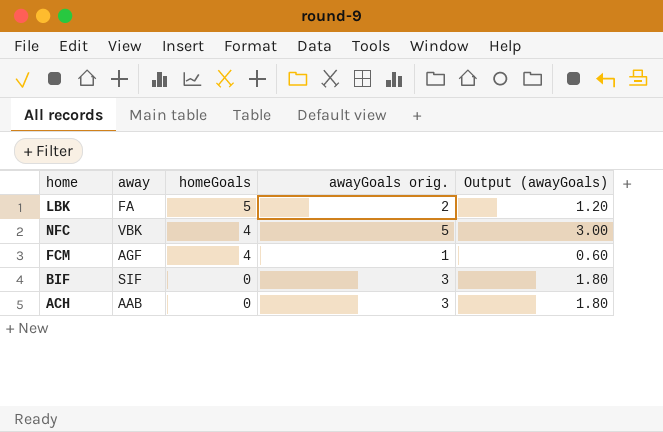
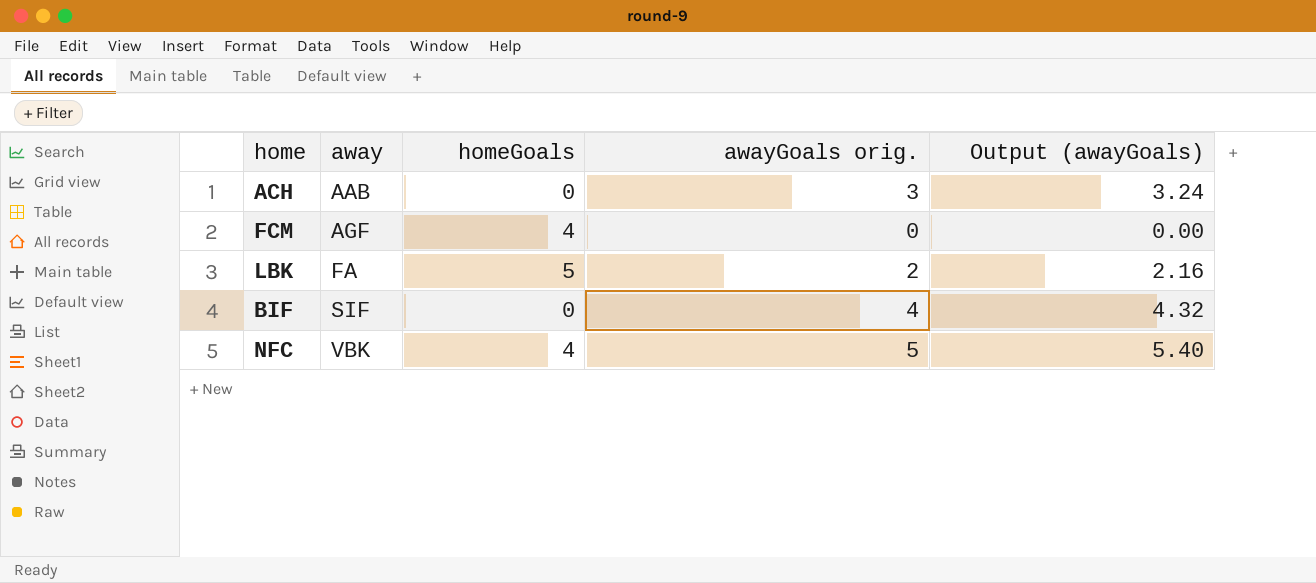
row order: homeGoals descending -> away ascending
column Output (awayGoals) | formula: [awayGoals orig.] * 0.6 -> [awayGoals orig.] * 1.08
FCM | awayGoals orig.: 1 -> 0
BIF | awayGoals orig.: 3 -> 4

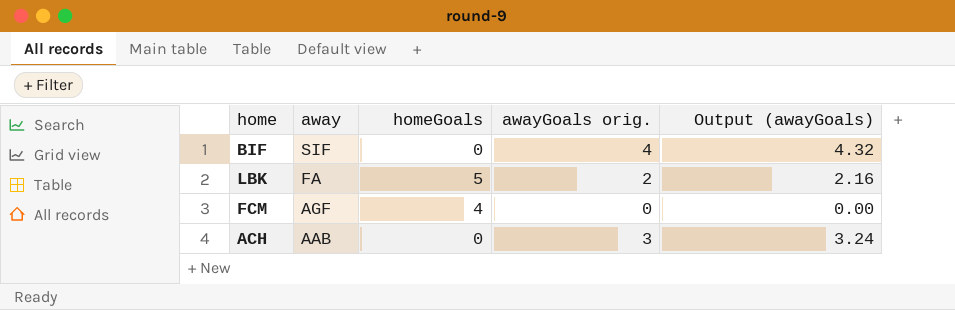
row order: away ascending -> away descending
row NFC: VBK | 4 | 5 | 5.40 -> none

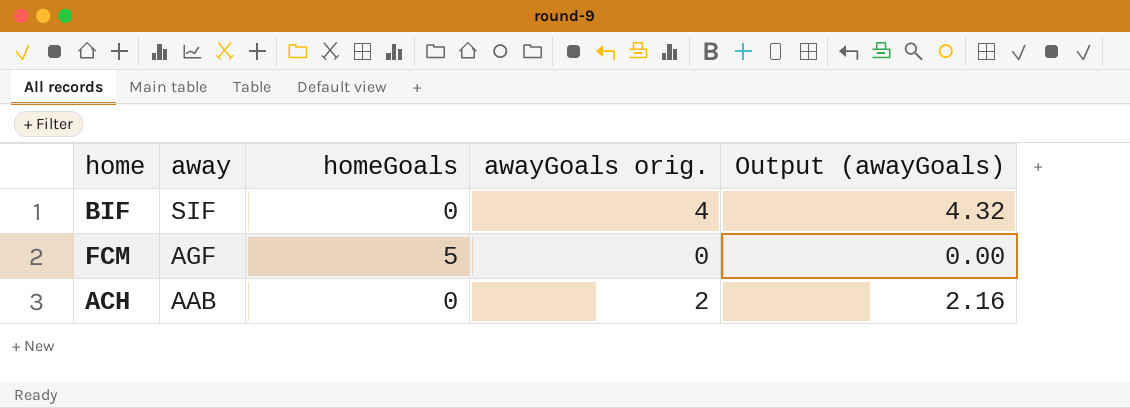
row LBK: FA | 5 | 2 | 2.16 -> none
FCM | homeGoals: 4 -> 5
ACH | awayGoals orig.: 3 -> 2
ACH | Output (awayGoals): 3.24 -> 2.16

